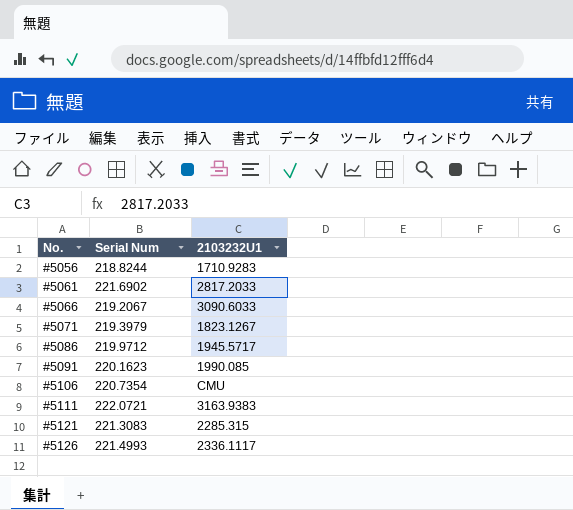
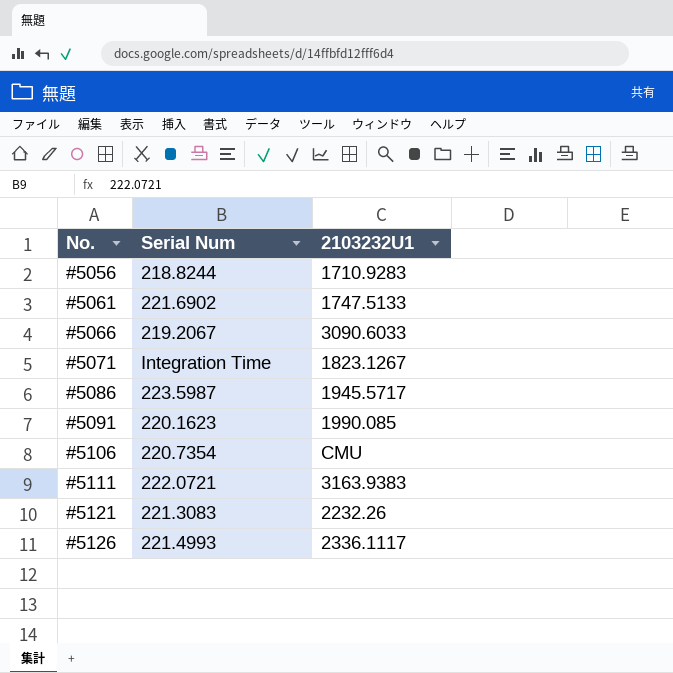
#5061 | 2103232U1: 2817.2033 -> 1747.5133
#5071 | Serial Num: 219.3979 -> Integration Time
#5086 | Serial Num: 219.9712 -> 223.5987
#5121 | 2103232U1: 2285.315 -> 2232.26

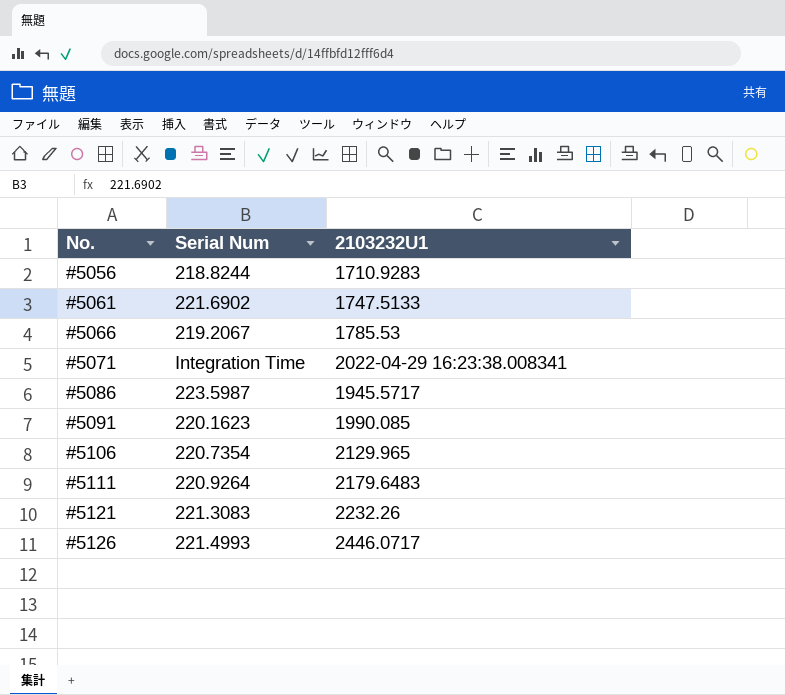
#5066 | 2103232U1: 3090.6033 -> 1785.53
#5071 | 2103232U1: 1823.1267 -> 2022-04-29 16:23:38.008341
#5106 | 2103232U1: CMU -> 2129.965
#5111 | Serial Num: 222.0721 -> 220.9264
#5111 | 2103232U1: 3163.9383 -> 2179.6483
#5126 | 2103232U1: 2336.1117 -> 2446.0717

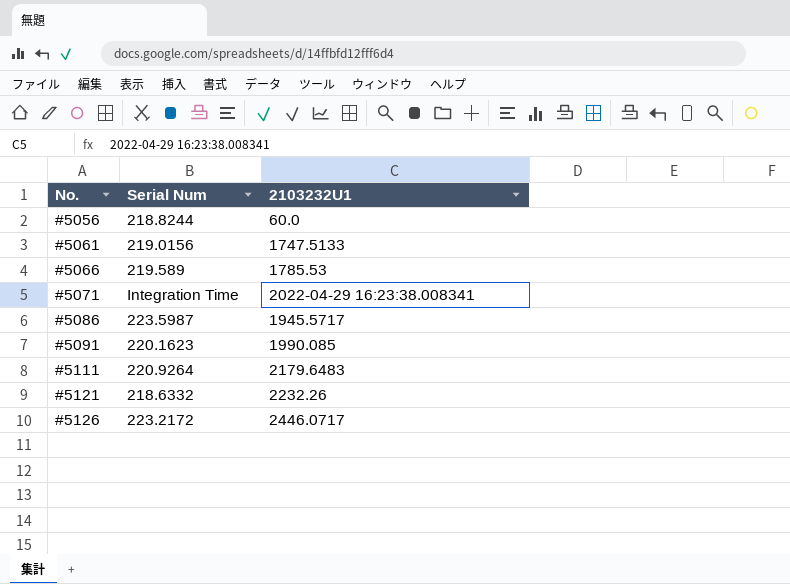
row #5106: 220.7354 | 2129.965 -> none
#5056 | 2103232U1: 1710.9283 -> 60.0
#5061 | Serial Num: 221.6902 -> 219.0156
#5066 | Serial Num: 219.2067 -> 219.589
#5121 | Serial Num: 221.3083 -> 218.6332
#5126 | Serial Num: 221.4993 -> 223.2172

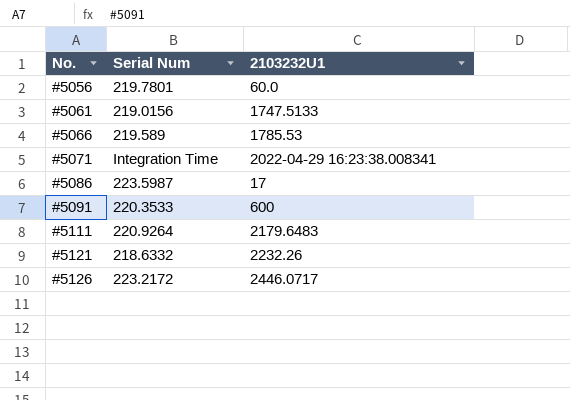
#5056 | Serial Num: 218.8244 -> 219.7801
#5086 | 2103232U1: 1945.5717 -> 17
#5091 | Serial Num: 220.1623 -> 220.3533
#5091 | 2103232U1: 1990.085 -> 600

